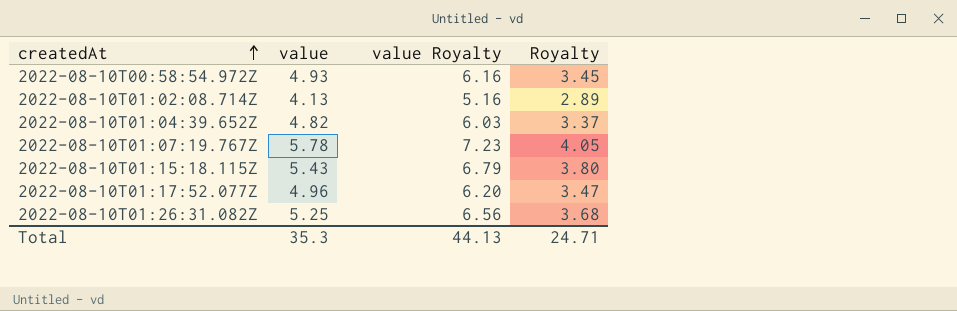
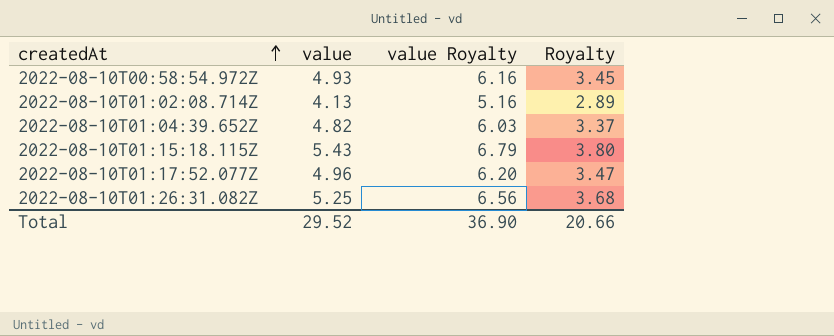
row 2022-08-10T01:07:19.767Z: 5.78 | 7.23 | 4.05 -> none
Total | value: 35.3 -> 29.52
Total | value Royalty: 44.13 -> 36.90
Total | Royalty: 24.71 -> 20.66

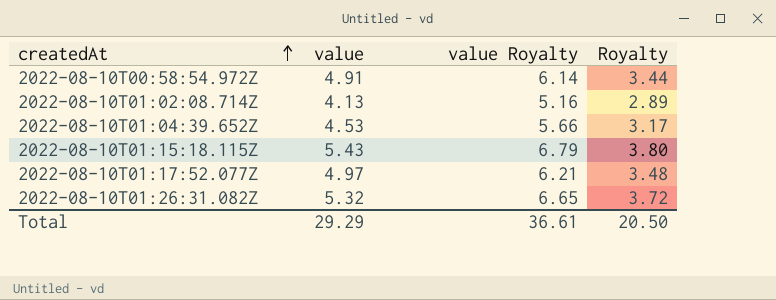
2022-08-10T00:58:54.972Z | value: 4.93 -> 4.91
2022-08-10T00:58:54.972Z | value Royalty: 6.16 -> 6.14
2022-08-10T00:58:54.972Z | Royalty: 3.45 -> 3.44
2022-08-10T01:04:39.652Z | value: 4.82 -> 4.53
2022-08-10T01:04:39.652Z | value Royalty: 6.03 -> 5.66
2022-08-10T01:04:39.652Z | Royalty: 3.37 -> 3.17
2022-08-10T01:17:52.077Z | value: 4.96 -> 4.97
2022-08-10T01:17:52.077Z | value Royalty: 6.20 -> 6.21
2022-08-10T01:17:52.077Z | Royalty: 3.47 -> 3.48
2022-08-10T01:26:31.082Z | value: 5.25 -> 5.32
2022-08-10T01:26:31.082Z | value Royalty: 6.56 -> 6.65
2022-08-10T01:26:31.082Z | Royalty: 3.68 -> 3.72
Total | value: 29.52 -> 29.29
Total | value Royalty: 36.90 -> 36.61
Total | Royalty: 20.66 -> 20.50

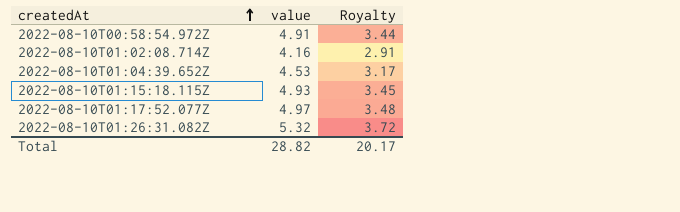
column value Royalty | formula: [value] * 1.25 -> none
2022-08-10T01:02:08.714Z | value: 4.13 -> 4.16
2022-08-10T01:02:08.714Z | Royalty: 2.89 -> 2.91
2022-08-10T01:15:18.115Z | value: 5.43 -> 4.93
2022-08-10T01:15:18.115Z | Royalty: 3.80 -> 3.45
Total | value: 29.29 -> 28.82
Total | Royalty: 20.50 -> 20.17

